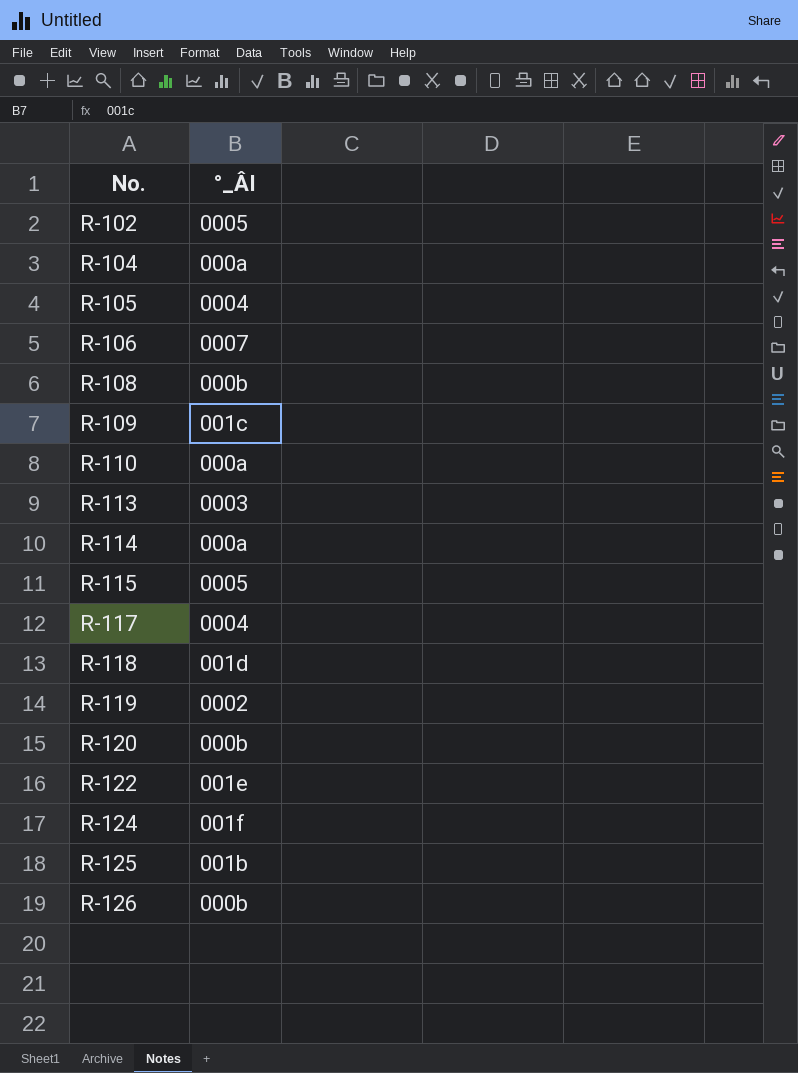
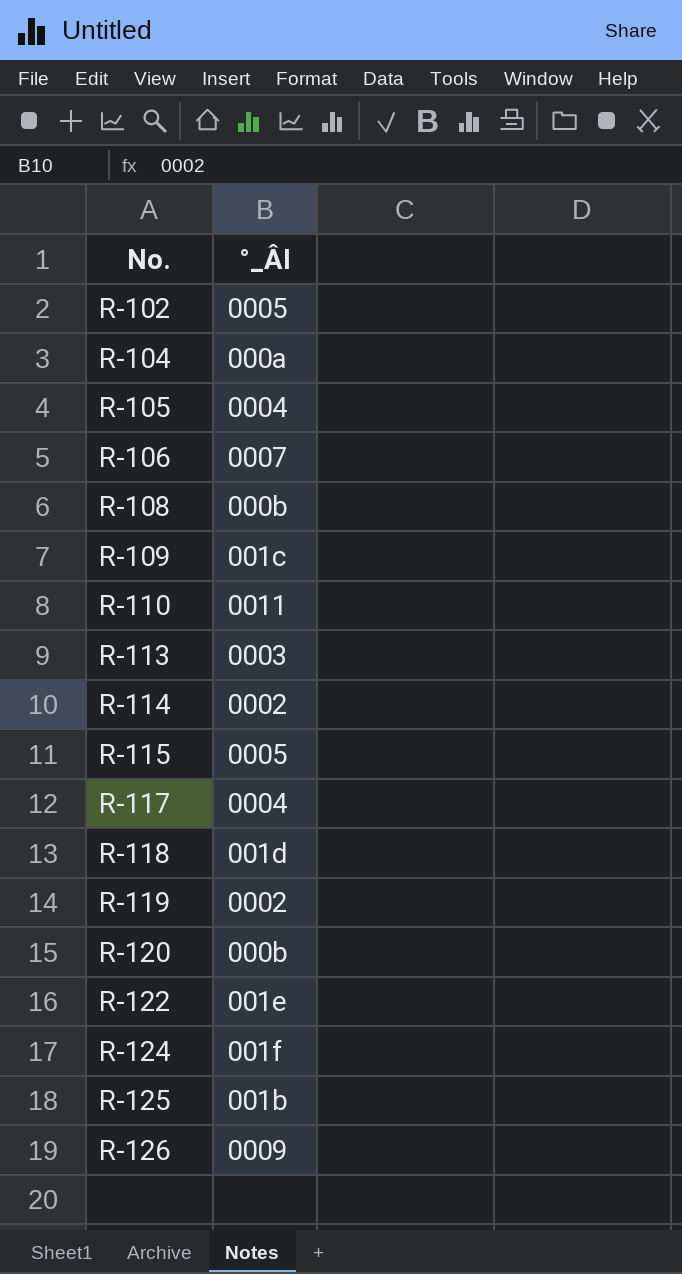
R-110 | °_ÂI: 000a -> 0011
R-114 | °_ÂI: 000a -> 0002
R-126 | °_ÂI: 000b -> 0009

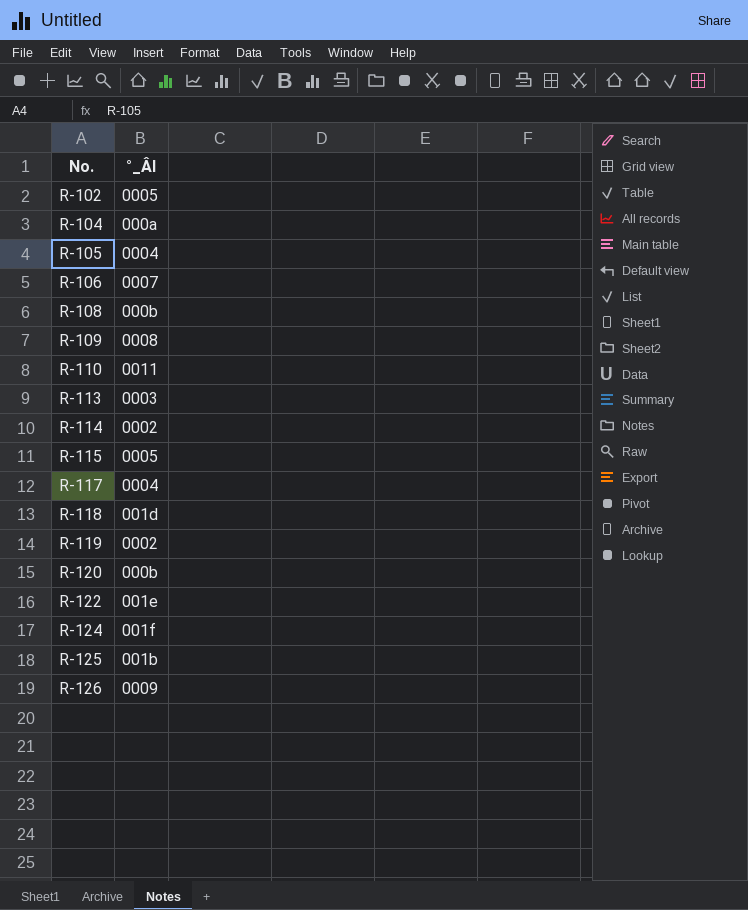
R-109 | °_ÂI: 001c -> 0008

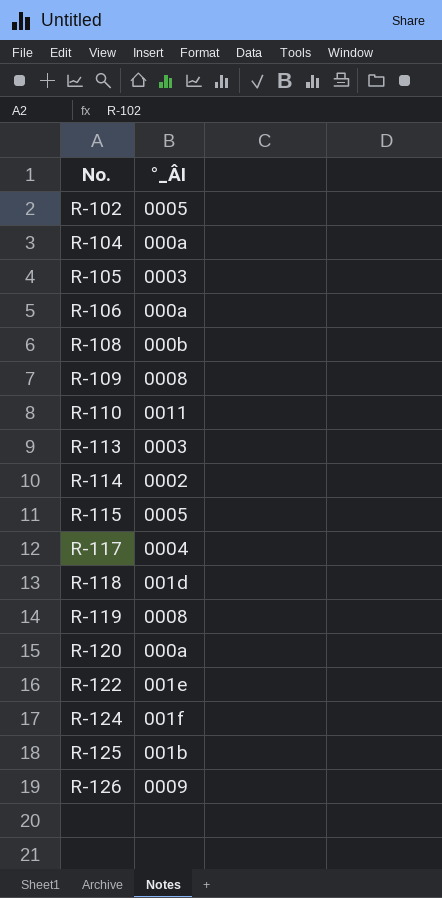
R-105 | °_ÂI: 0004 -> 0003
R-106 | °_ÂI: 0007 -> 000a
R-119 | °_ÂI: 0002 -> 0008
R-120 | °_ÂI: 000b -> 000a

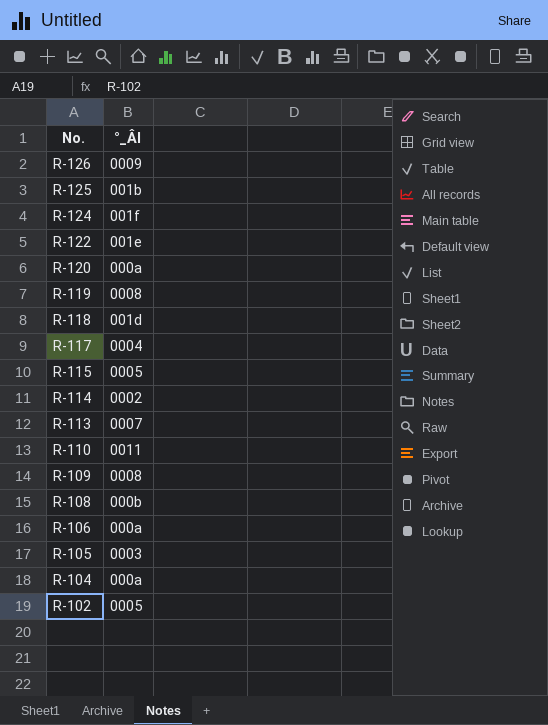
row order: No. ascending -> No. descending
R-113 | °_ÂI: 0003 -> 0007

